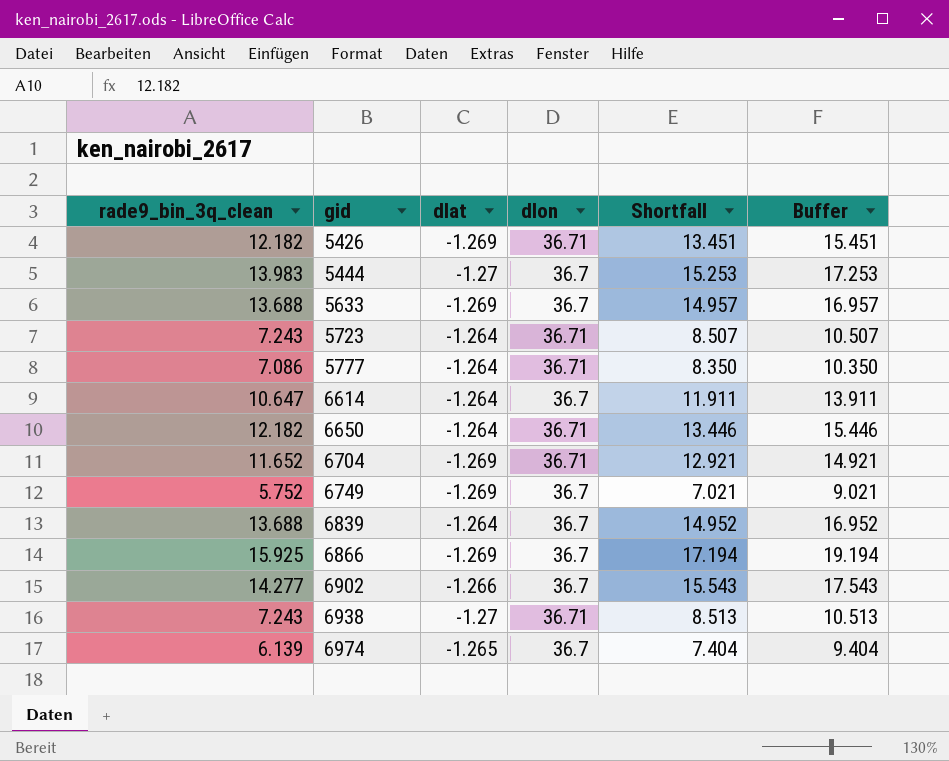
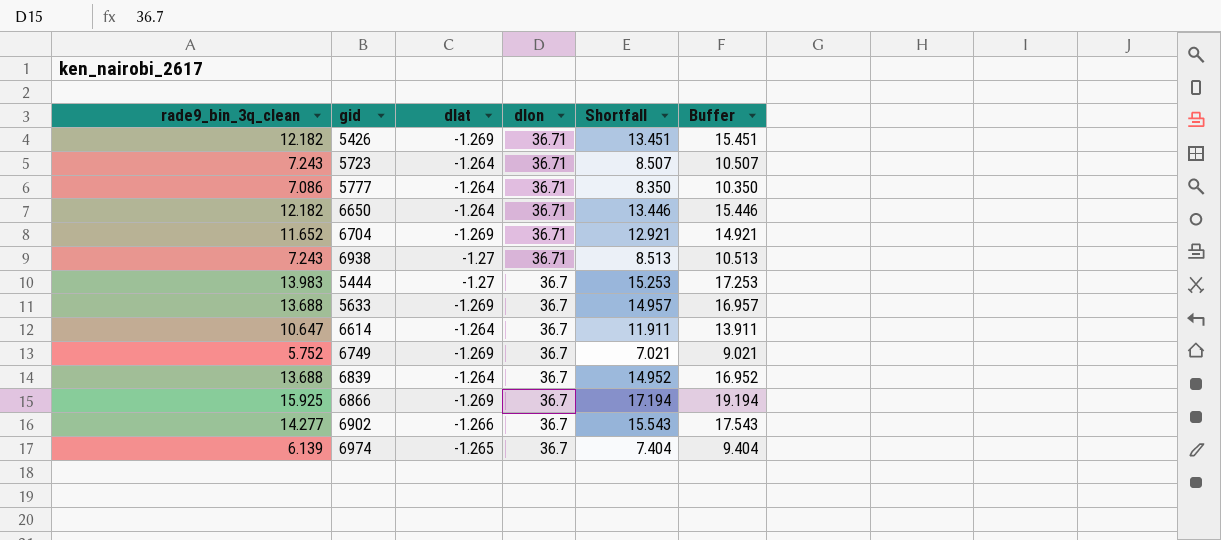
row order: gid ascending -> dlon descending

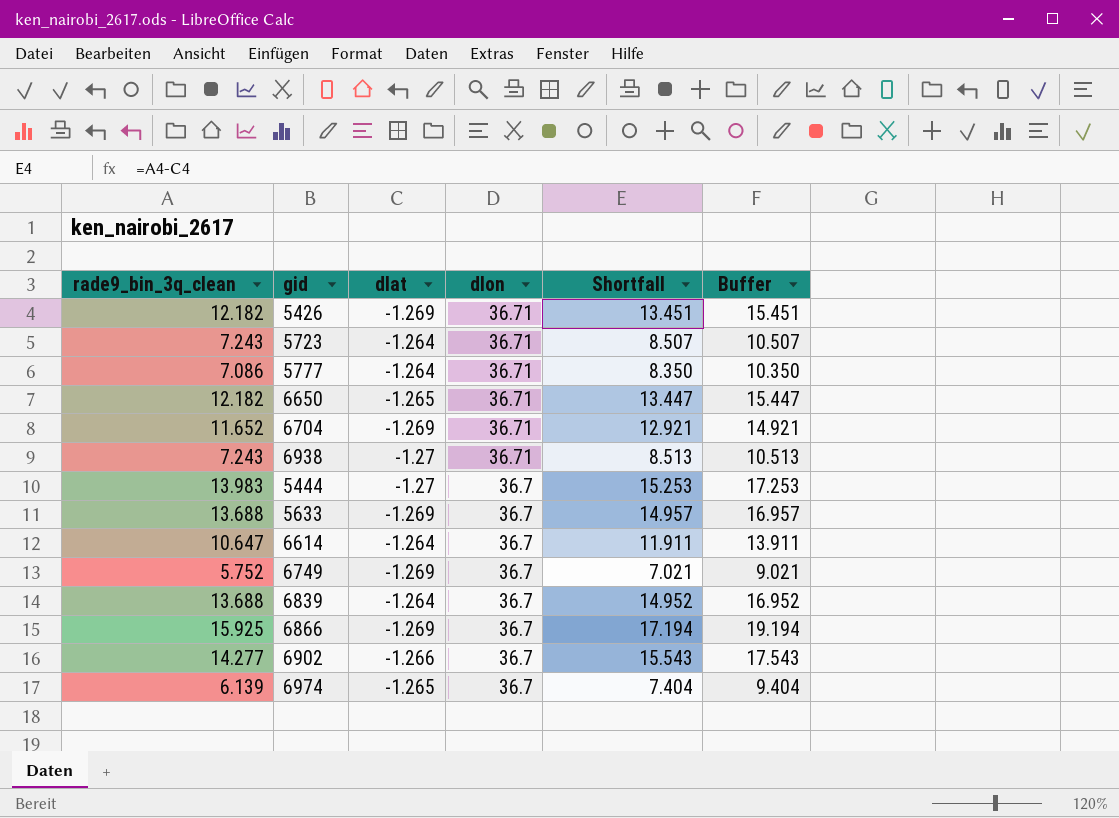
6650 | dlat: -1.264 -> -1.265
6650 | Shortfall: 13.446 -> 13.447
6650 | Buffer: 15.446 -> 15.447

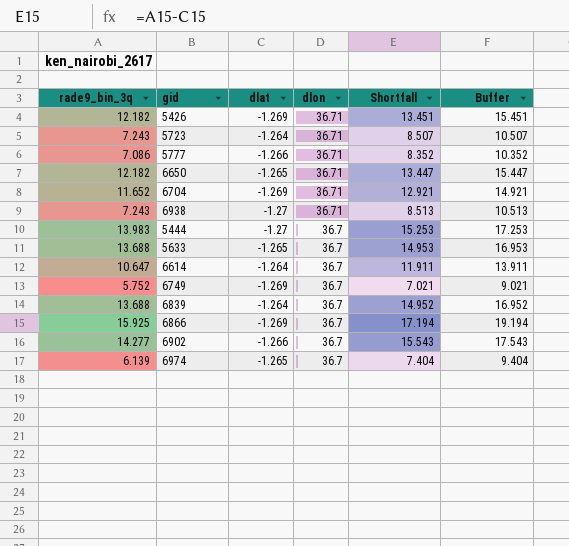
column name: rade9_bin_3q_clean -> rade9_bin_3q
5777 | dlat: -1.264 -> -1.266
5777 | Shortfall: 8.350 -> 8.352
5777 | Buffer: 10.350 -> 10.352
5633 | dlat: -1.269 -> -1.265
5633 | Shortfall: 14.957 -> 14.953
5633 | Buffer: 16.957 -> 16.953

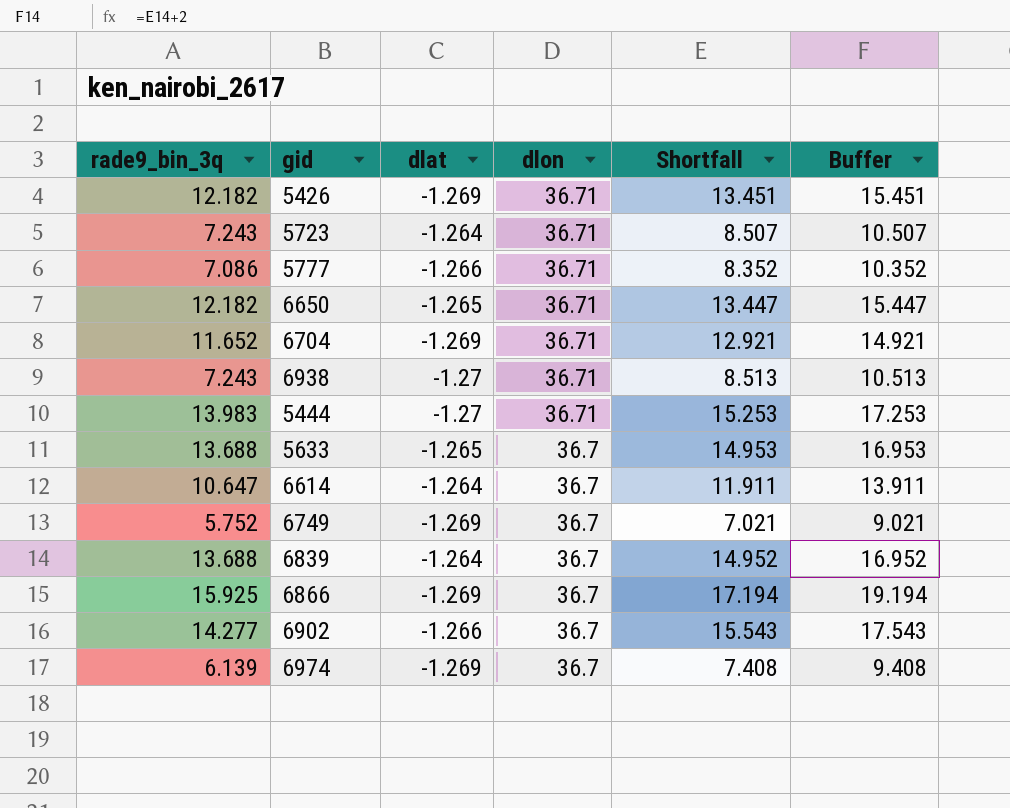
5444 | dlon: 36.7 -> 36.71
6974 | dlat: -1.265 -> -1.269
6974 | Shortfall: 7.404 -> 7.408
6974 | Buffer: 9.404 -> 9.408

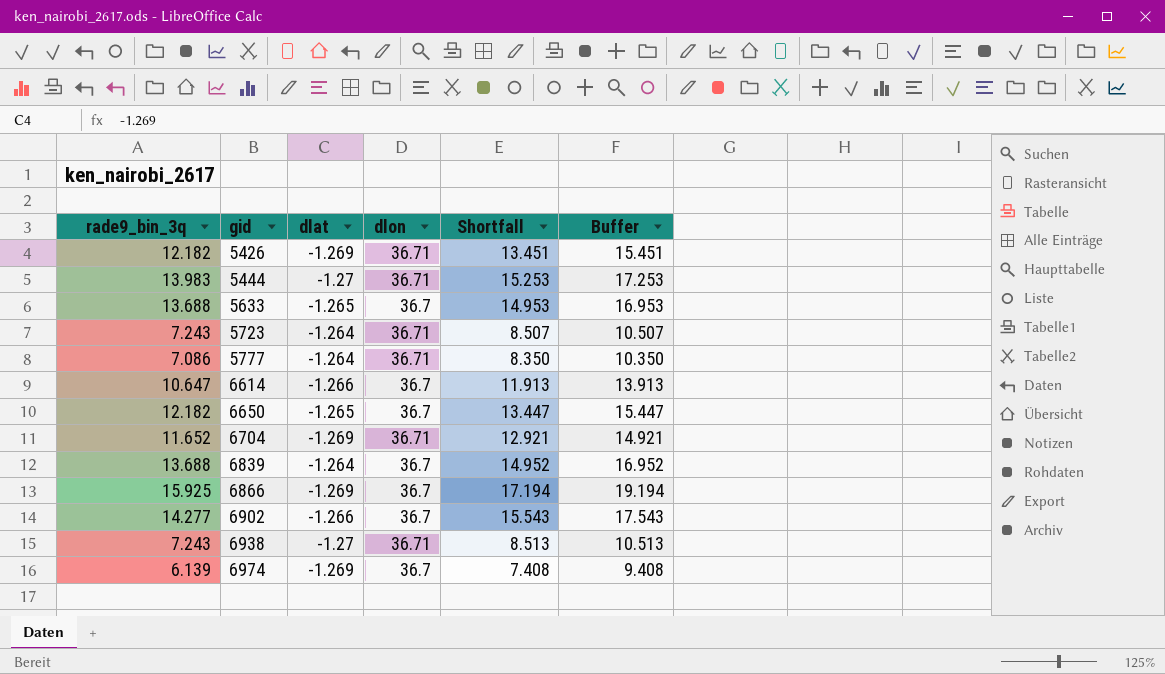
row order: dlon descending -> gid ascending
row 6749: 5.752 | -1.269 | 36.7 | 7.021 | 9.021 -> none
5777 | dlat: -1.266 -> -1.264
5777 | Shortfall: 8.352 -> 8.350
5777 | Buffer: 10.352 -> 10.350
6614 | dlat: -1.264 -> -1.266
6614 | Shortfall: 11.911 -> 11.913
6614 | Buffer: 13.911 -> 13.913
6650 | dlon: 36.71 -> 36.7

